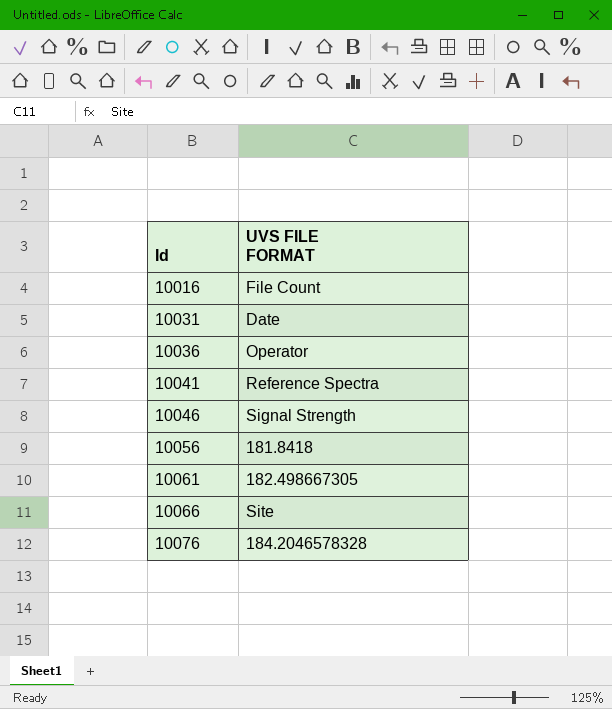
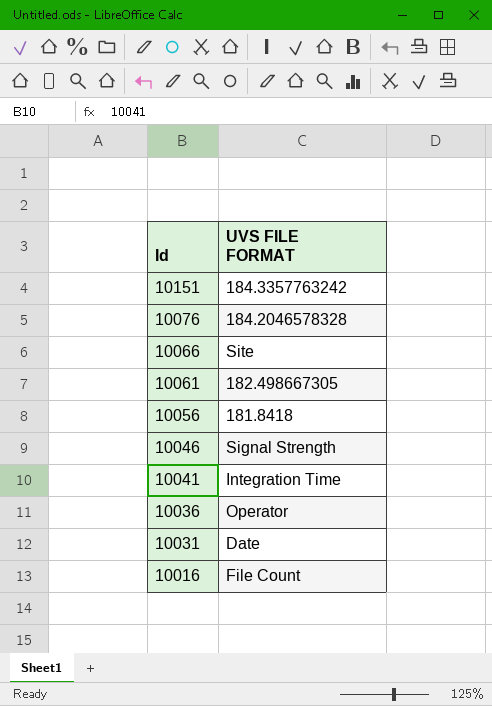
row order: Id ascending -> Id descending
row 10151: none -> 184.3357763242
10041 | UVS FILE FORMAT: Reference Spectra -> Integration Time

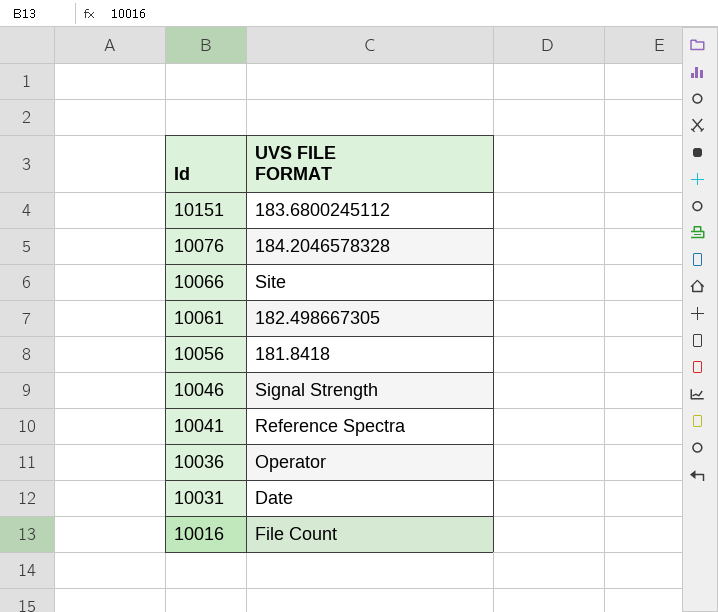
10151 | UVS FILE FORMAT: 184.3357763242 -> 183.6800245112
10041 | UVS FILE FORMAT: Integration Time -> Reference Spectra

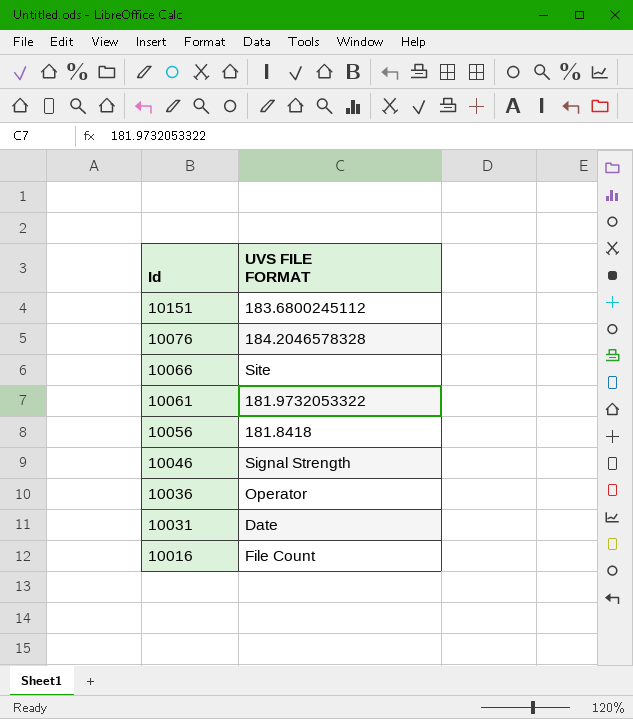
row 10041: Reference Spectra -> none
10061 | UVS FILE FORMAT: 182.498667305 -> 181.9732053322

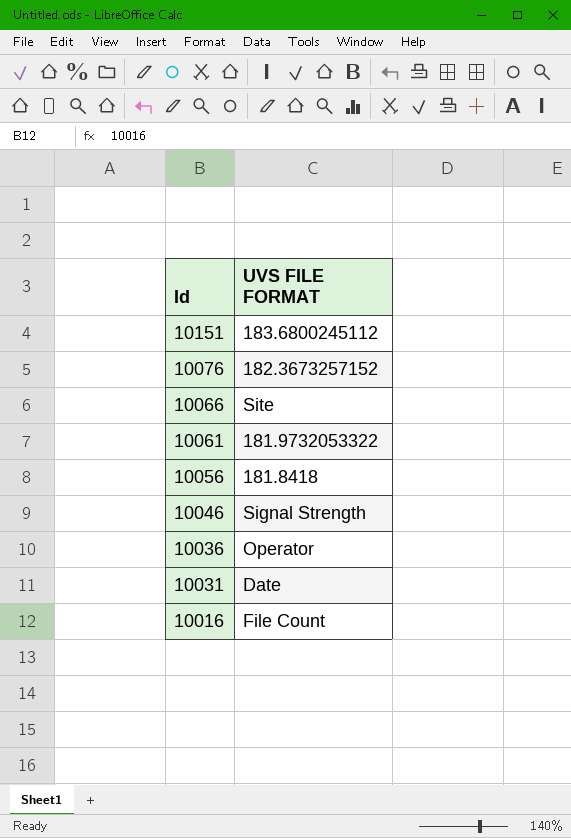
10076 | UVS FILE FORMAT: 184.2046578328 -> 182.3673257152

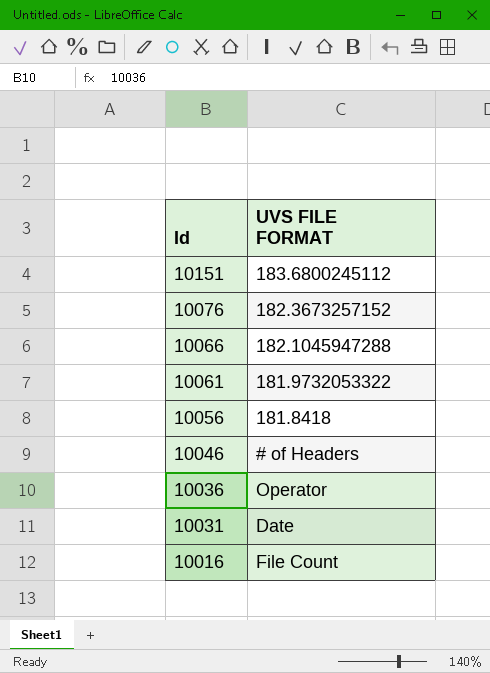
10066 | UVS FILE FORMAT: Site -> 182.1045947288
10046 | UVS FILE FORMAT: Signal Strength -> # of Headers

